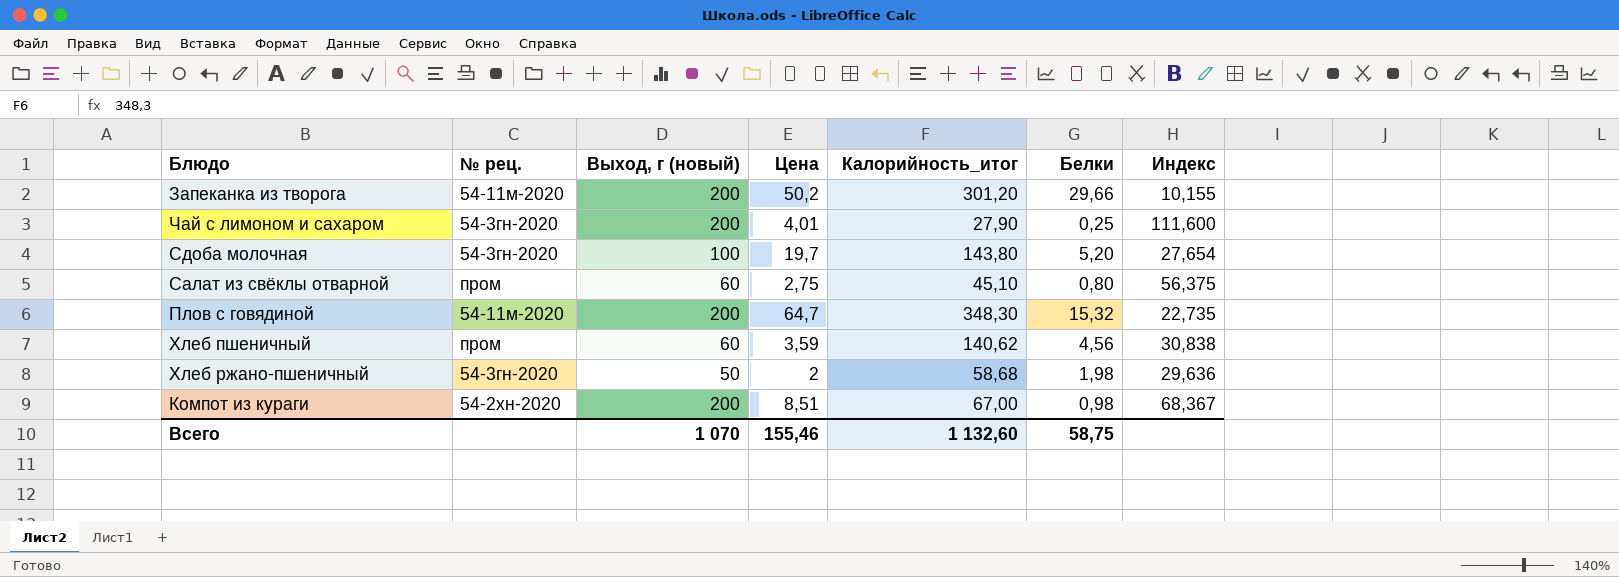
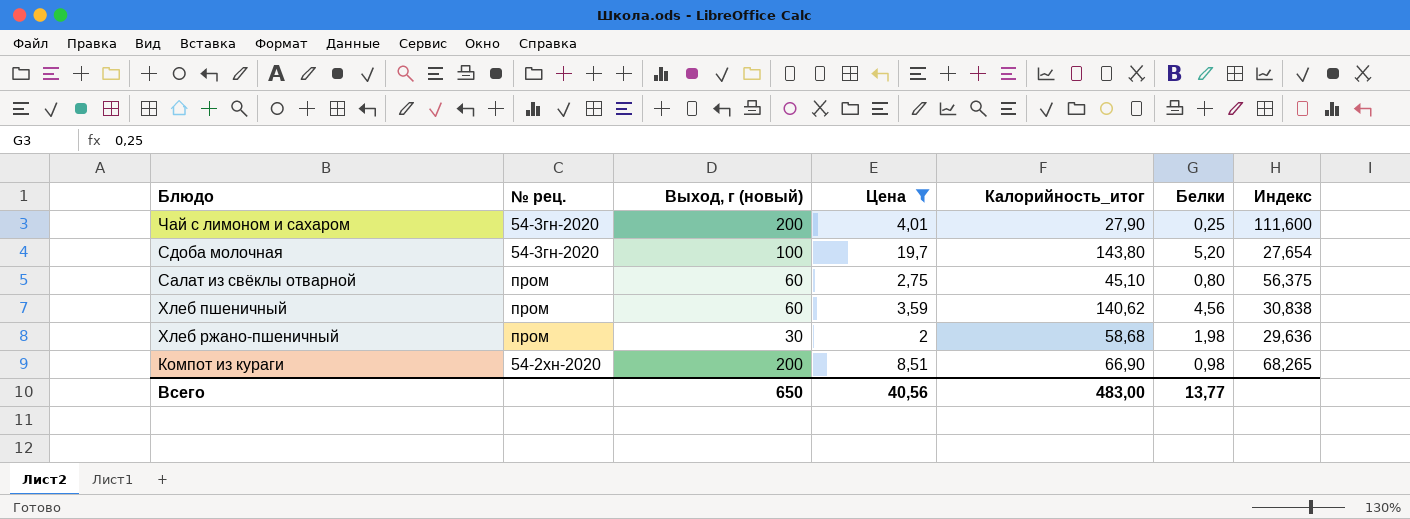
filter: none -> Цена <= 19,7
Хлеб ржано-пшеничный | № рец.: 54-3гн-2020 -> пром
Хлеб ржано-пшеничный | Выход, г (новый): 50 -> 30
Компот из кураги | Калорийность_итог: 67,00 -> 66,90
Компот из кураги | Индекс: 68,367 -> 68,265
Всего | Выход, г (новый): 1 070 -> 650
Всего | Цена: 155,46 -> 40,56
Всего | Калорийность_итог: 1 132,60 -> 483,00
Всего | Белки: 58,75 -> 13,77

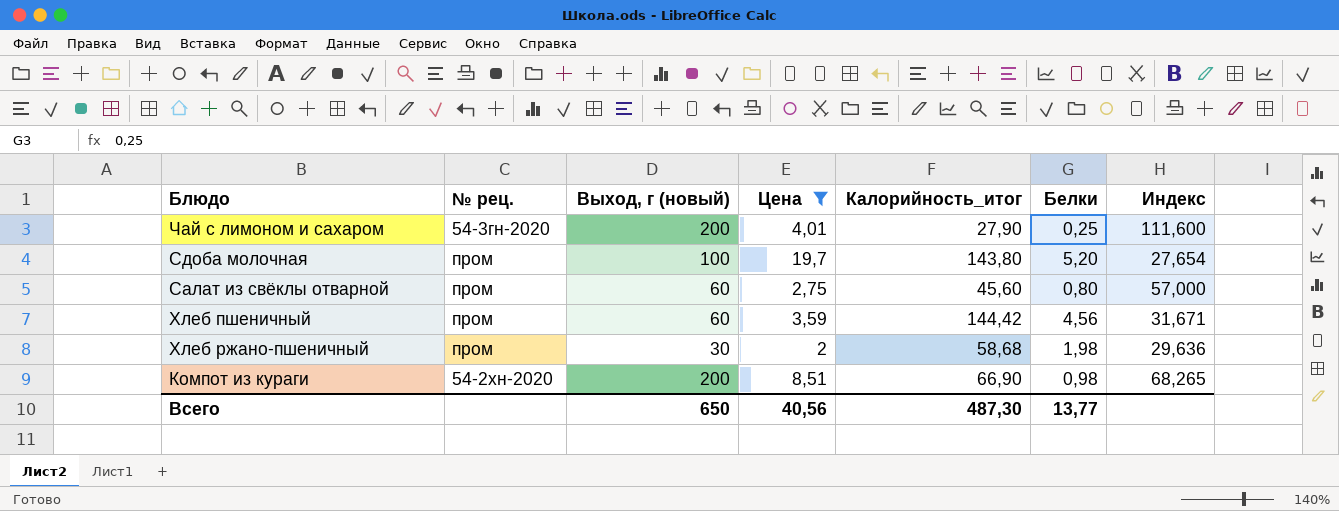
Сдоба молочная | № рец.: 54-3гн-2020 -> пром
Салат из свёклы отварной | Калорийность_итог: 45,10 -> 45,60
Салат из свёклы отварной | Индекс: 56,375 -> 57,000
Хлеб пшеничный | Калорийность_итог: 140,62 -> 144,42
Хлеб пшеничный | Индекс: 30,838 -> 31,671
Всего | Калорийность_итог: 483,00 -> 487,30

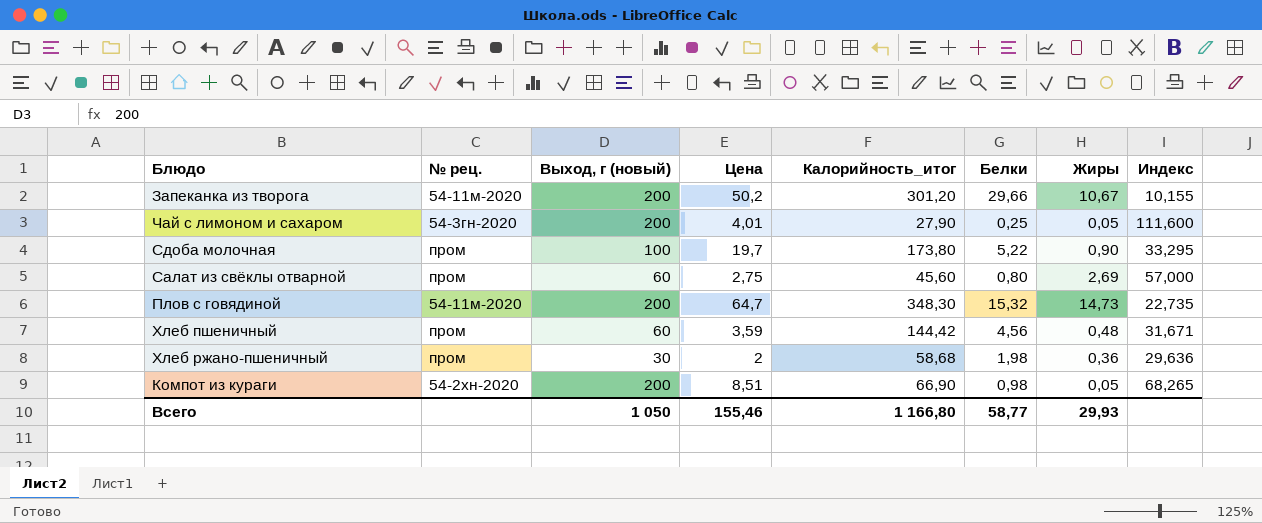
filter: Цена <= 19,7 -> none
column Жиры | position: none -> 7
Сдоба молочная | Калорийность_итог: 143,80 -> 173,80
Сдоба молочная | Белки: 5,20 -> 5,22
Сдоба молочная | Индекс: 27,654 -> 33,295
Всего | Выход, г (новый): 650 -> 1 050
Всего | Цена: 40,56 -> 155,46
Всего | Калорийность_итог: 487,30 -> 1 166,80
Всего | Белки: 13,77 -> 58,77

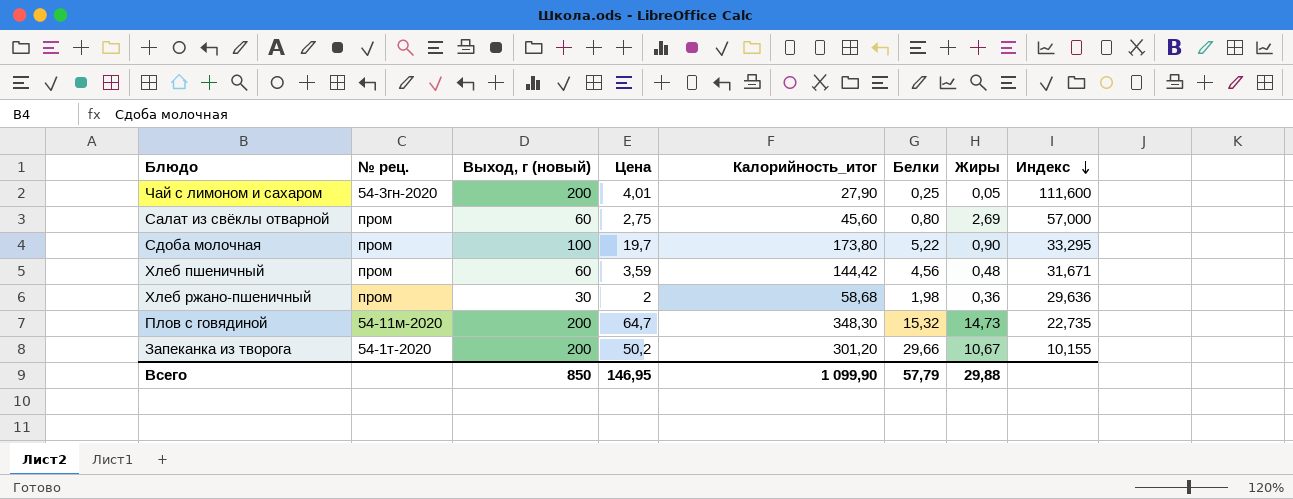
row order: none -> Индекс descending
row Компот из кураги: 54-2хн-2020 | 200 | 8,51 | 66,90 | 0,98 | 0,05 | 68,265 -> none
Запеканка из творога | № рец.: 54-11м-2020 -> 54-1т-2020
Всего | Выход, г (новый): 1 050 -> 850
Всего | Цена: 155,46 -> 146,95
Всего | Калорийность_итог: 1 166,80 -> 1 099,90
Всего | Белки: 58,77 -> 57,79
Всего | Жиры: 29,93 -> 29,88

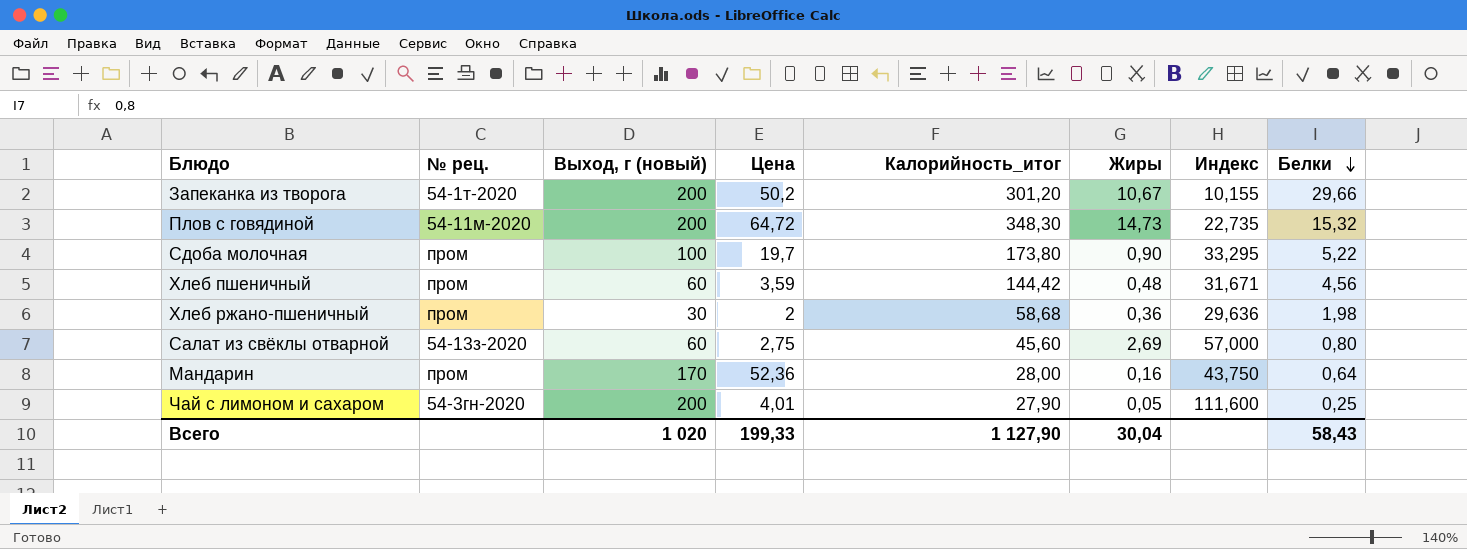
row order: Индекс descending -> Белки descending
column Белки | position: 6 -> 8
Плов с говядиной | Цена: 64,7 -> 64,72
Салат из свёклы отварной | № рец.: пром -> 54-13з-2020
row Мандарин: none -> пром | 170 | 52,36 | 28,00 | 0,16 | 43,750 | 0,64
Всего | Выход, г (новый): 850 -> 1 020
Всего | Цена: 146,95 -> 199,33
Всего | Калорийность_итог: 1 099,90 -> 1 127,90
Всего | Жиры: 29,88 -> 30,04
Всего | Белки: 57,79 -> 58,43

